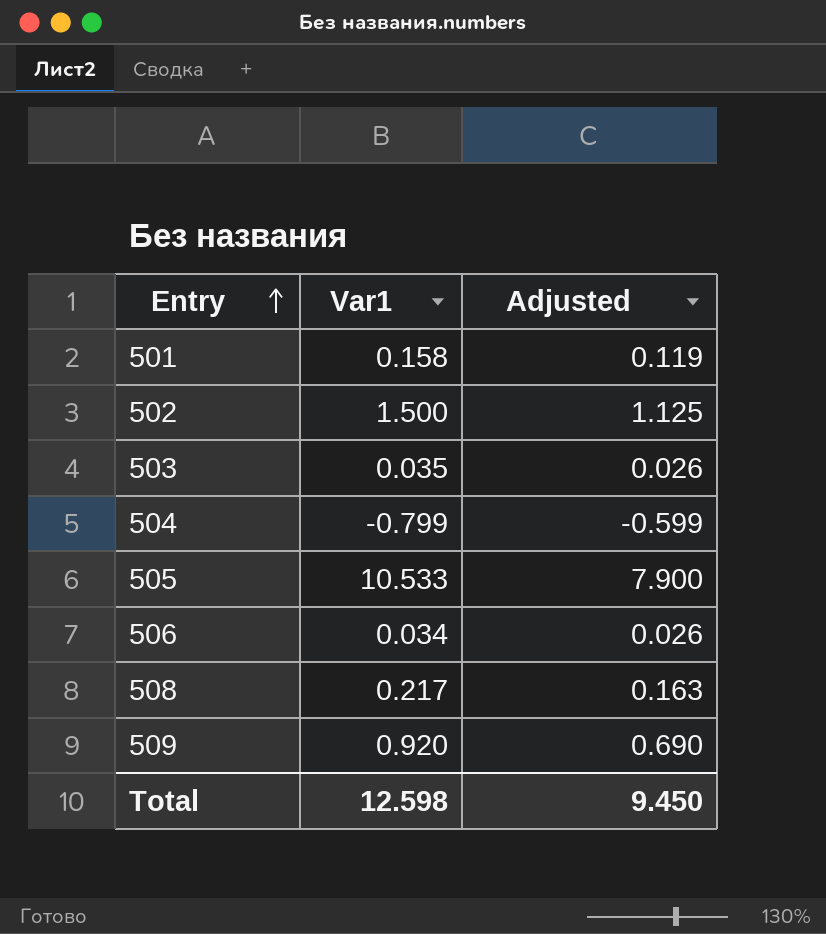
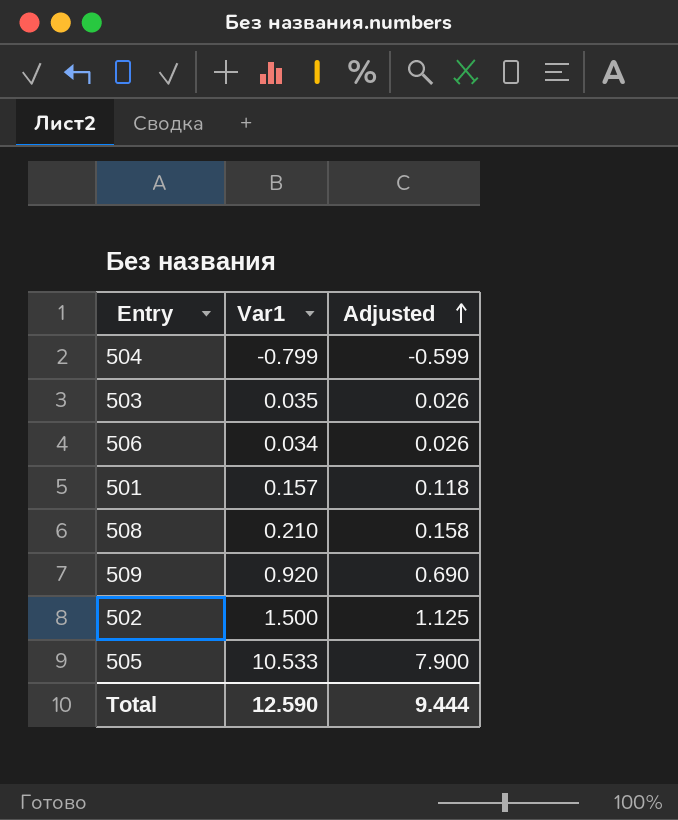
row order: Entry ascending -> Adjusted ascending
501 | Var1: 0.158 -> 0.157
501 | Adjusted: 0.119 -> 0.118
508 | Var1: 0.217 -> 0.210
508 | Adjusted: 0.163 -> 0.158
Total | Var1: 12.598 -> 12.590
Total | Adjusted: 9.450 -> 9.444

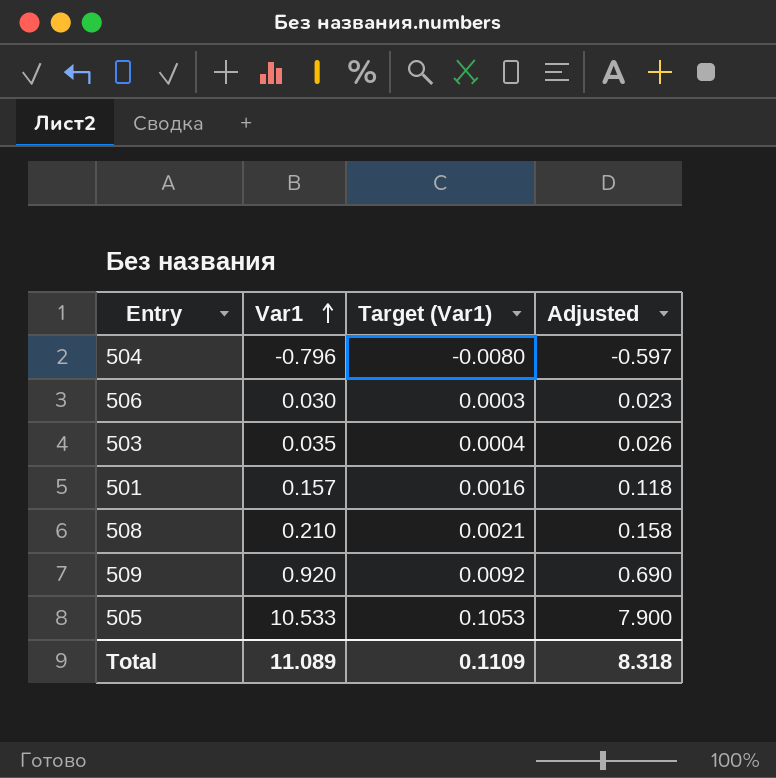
row order: Adjusted ascending -> Var1 ascending
column Target (Var1) | formula: none -> [Var1] * 0.01
row 502: 1.500 | 1.125 -> none
504 | Var1: -0.799 -> -0.796
504 | Adjusted: -0.599 -> -0.597
506 | Var1: 0.034 -> 0.030
506 | Adjusted: 0.026 -> 0.023
Total | Var1: 12.590 -> 11.089
Total | Adjusted: 9.444 -> 8.318

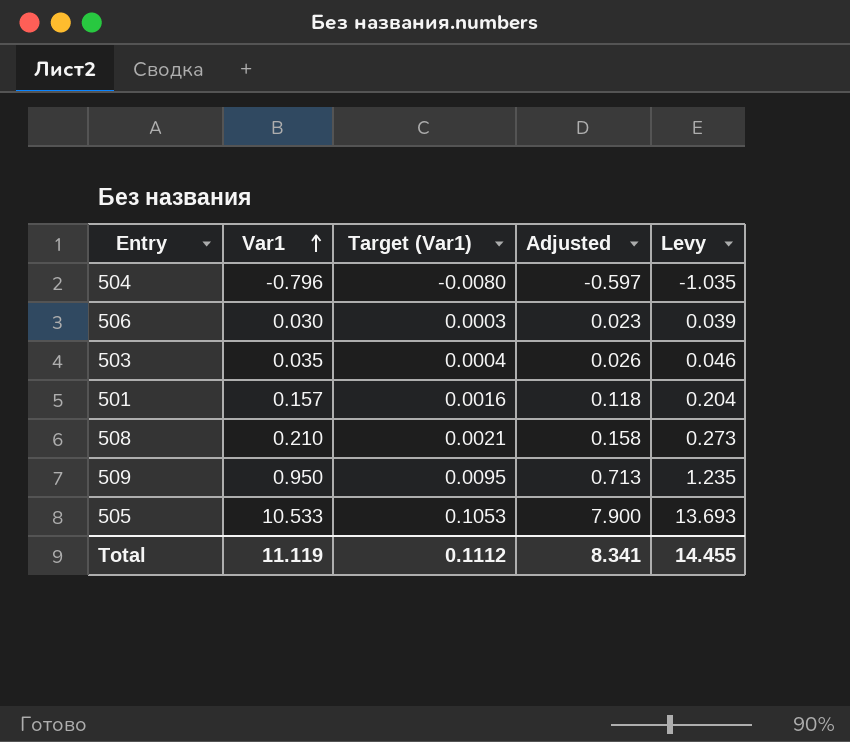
column Levy | formula: none -> [Var1] * 1.3
509 | Var1: 0.920 -> 0.950
509 | Target (Var1): 0.0092 -> 0.0095
509 | Adjusted: 0.690 -> 0.713
Total | Var1: 11.089 -> 11.119
Total | Target (Var1): 0.1109 -> 0.1112
Total | Adjusted: 8.318 -> 8.341

